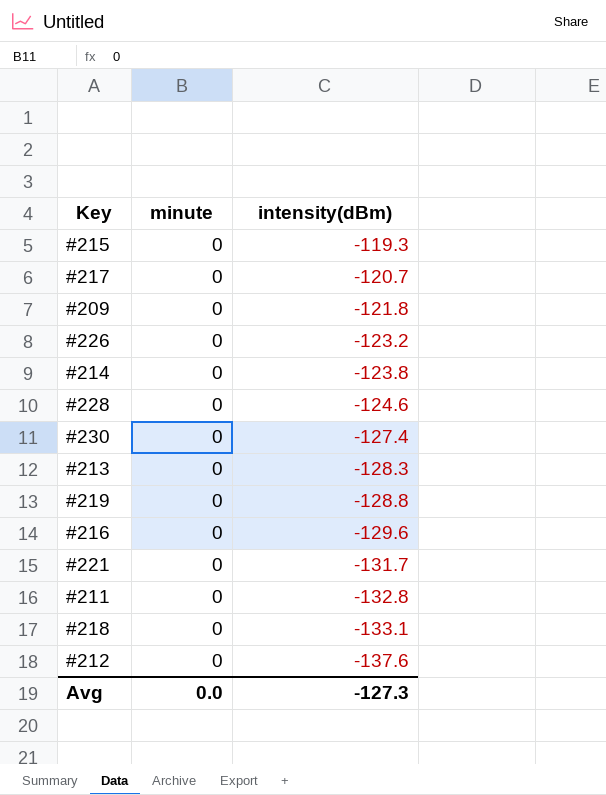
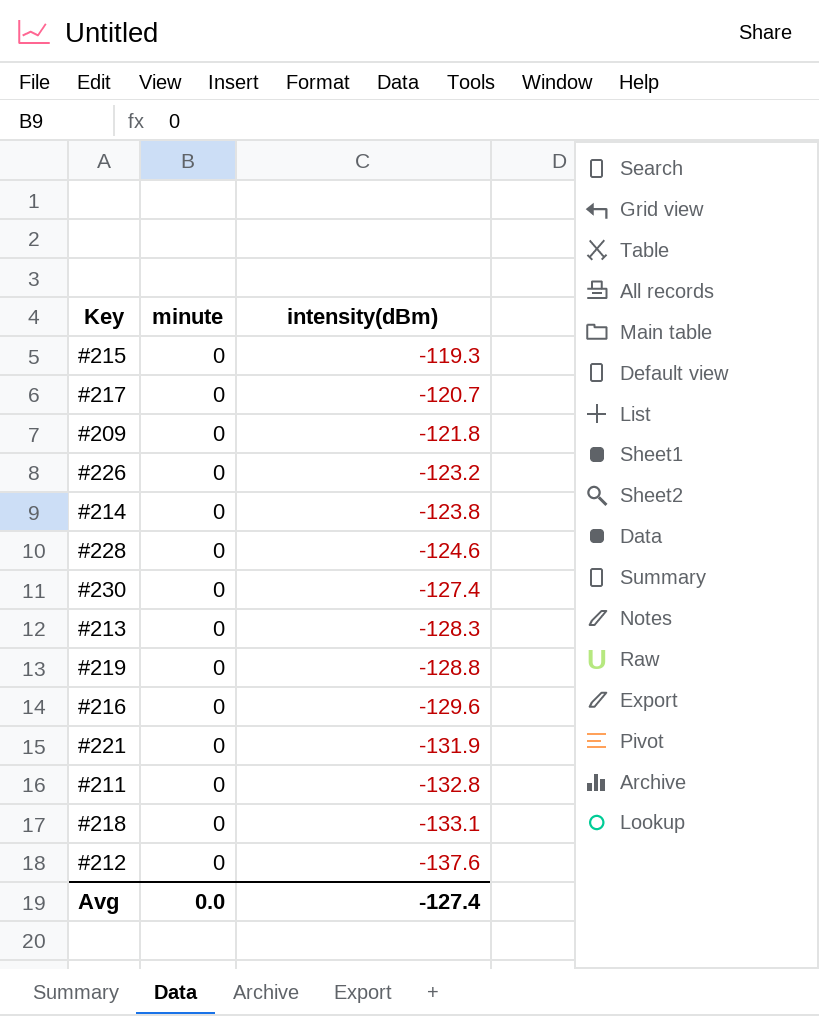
#221 | intensity(dBm): -131.7 -> -131.9
Avg | intensity(dBm): -127.3 -> -127.4

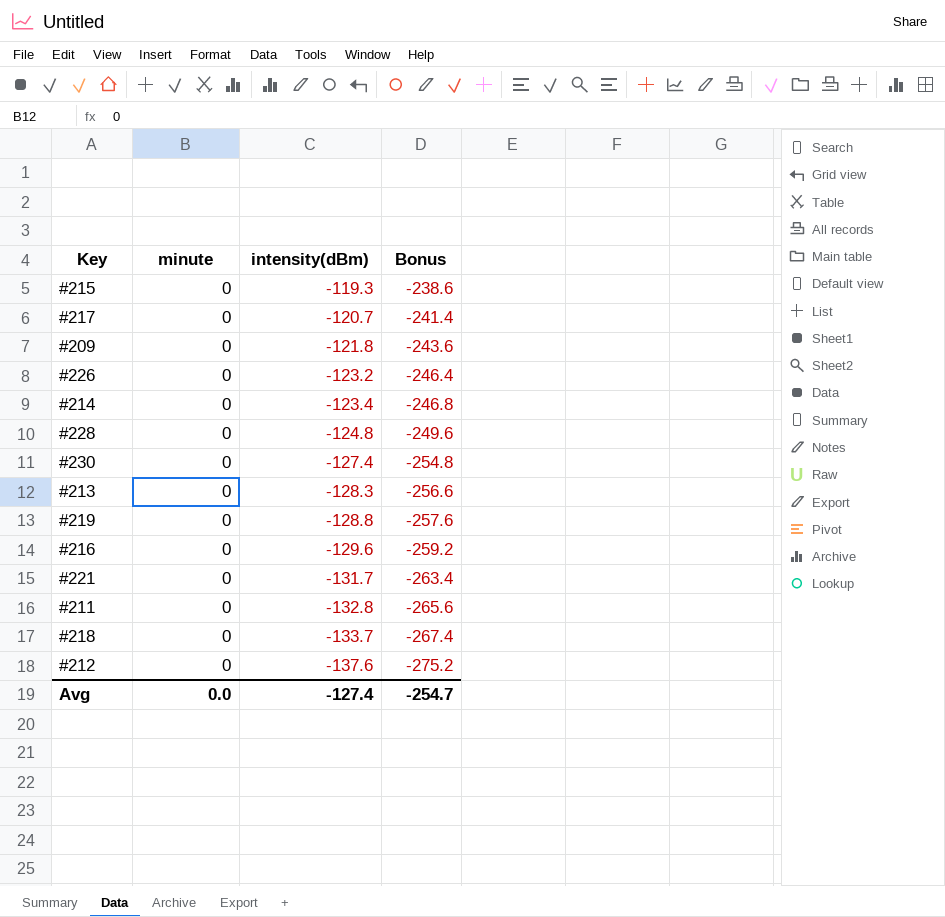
column Bonus | formula: none -> [intensity(dBm)] * 2
#214 | intensity(dBm): -123.8 -> -123.4
#228 | intensity(dBm): -124.6 -> -124.8
#221 | intensity(dBm): -131.9 -> -131.7
#218 | intensity(dBm): -133.1 -> -133.7

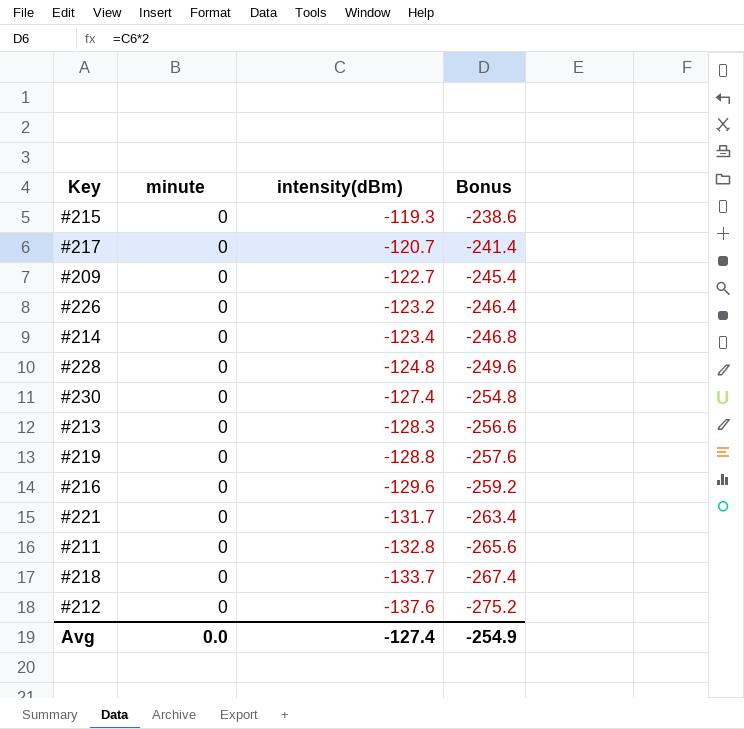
#209 | intensity(dBm): -121.8 -> -122.7
#209 | Bonus: -243.6 -> -245.4
Avg | Bonus: -254.7 -> -254.9

